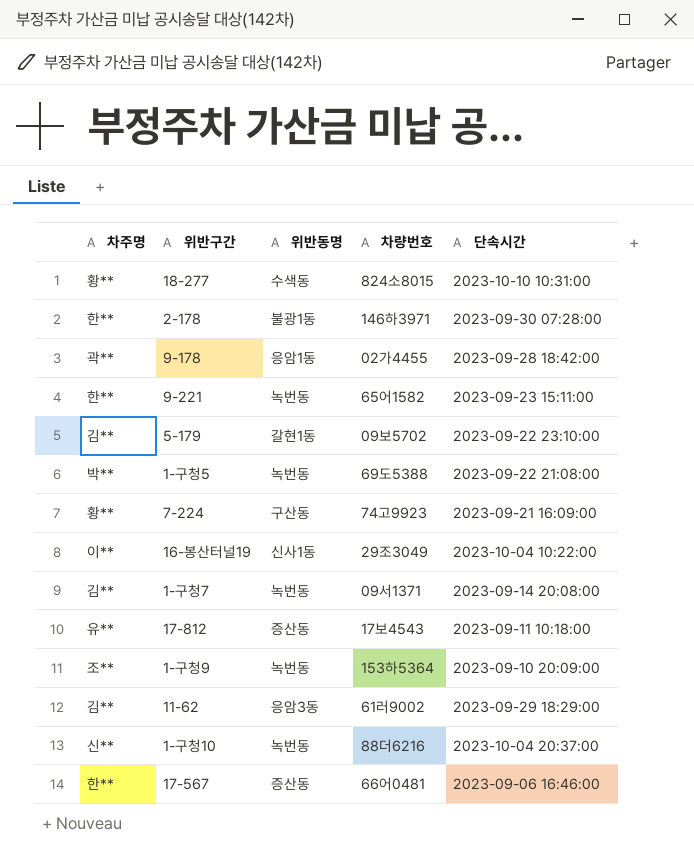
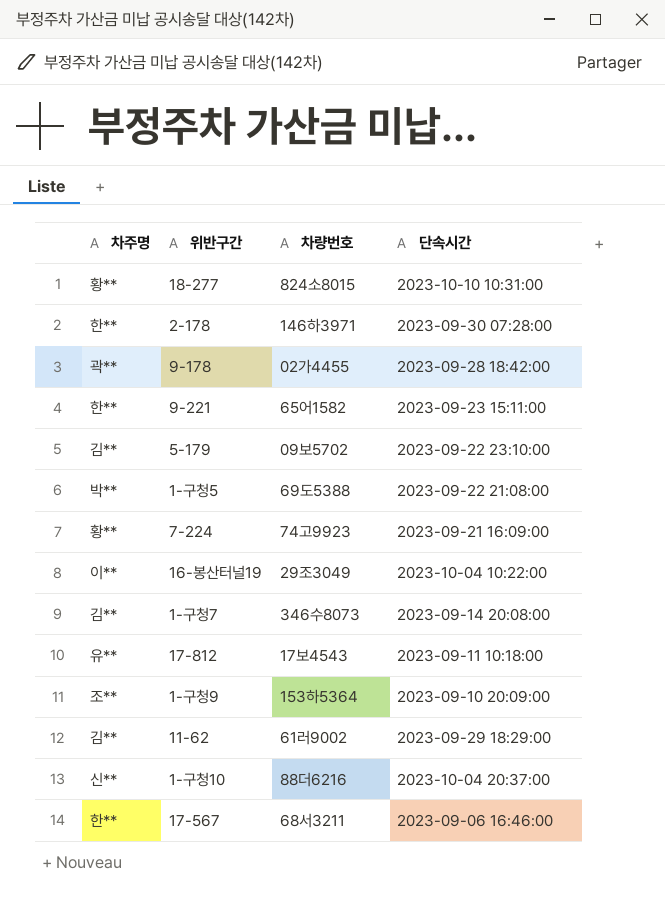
column 위반동명 | position: 3 -> none
1-구청7 | 차량번호: 09서1371 -> 346수8073
17-567 | 차량번호: 66어0481 -> 68서3211

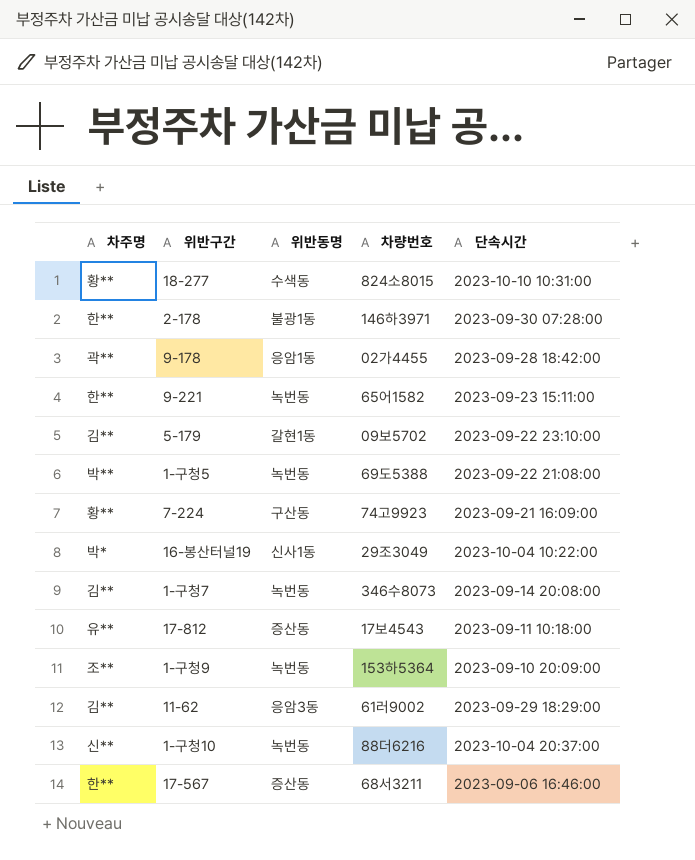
column 위반동명 | position: none -> 3
16-봉산터널19 | 차주명: 이** -> 박*

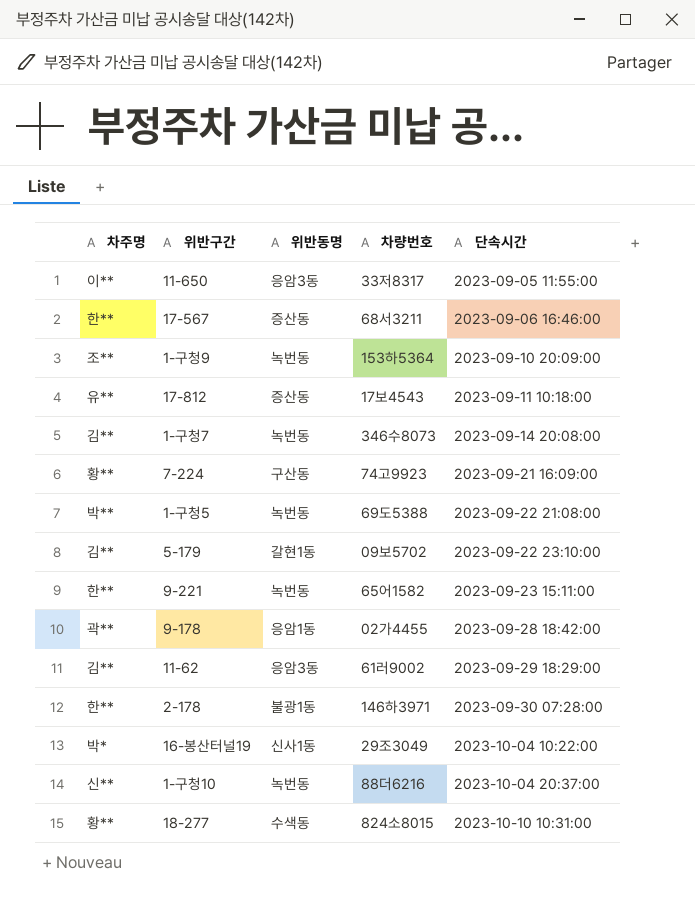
row order: none -> 단속시간 ascending
row 11-650: none -> 이** | 응암3동 | 33저8317 | 2023-09-05 11:55:00

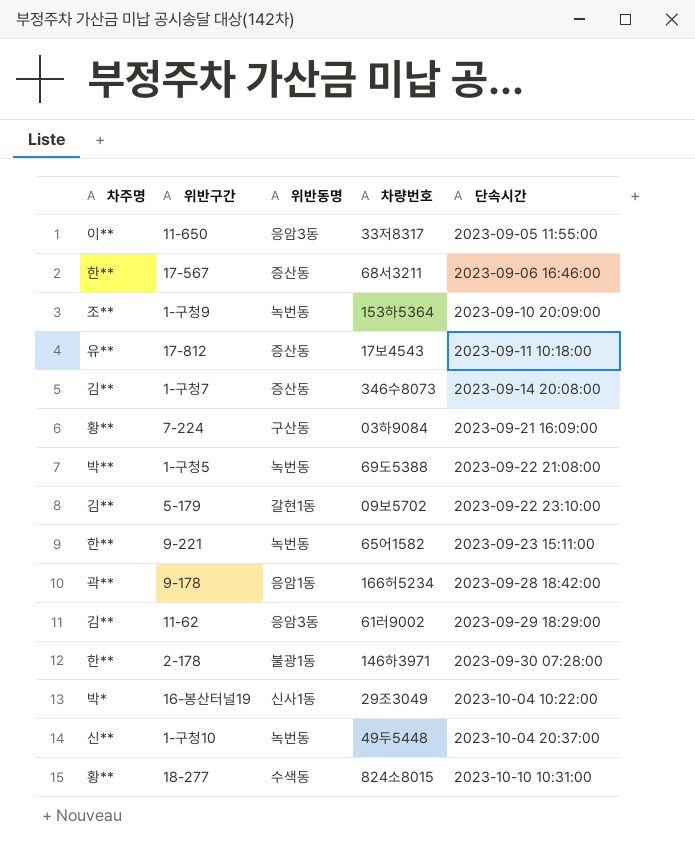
1-구청7 | 위반동명: 녹번동 -> 증산동
7-224 | 차량번호: 74고9923 -> 03하9084
9-178 | 차량번호: 02가4455 -> 166허5234
1-구청10 | 차량번호: 88더6216 -> 49두5448

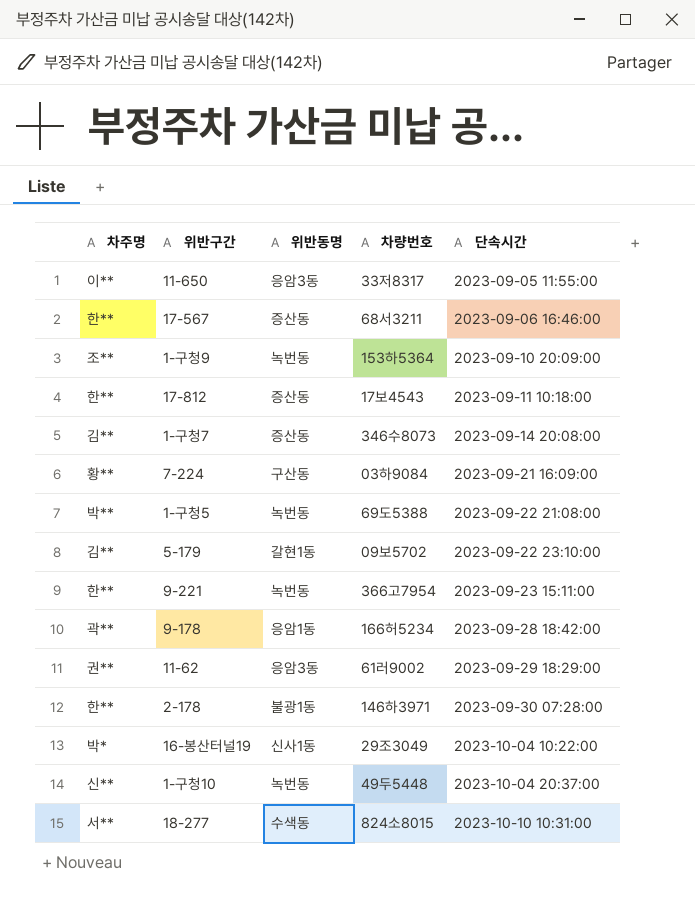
17-812 | 차주명: 유** -> 한**
9-221 | 차량번호: 65어1582 -> 366고7954
11-62 | 차주명: 김** -> 권**
18-277 | 차주명: 황** -> 서**

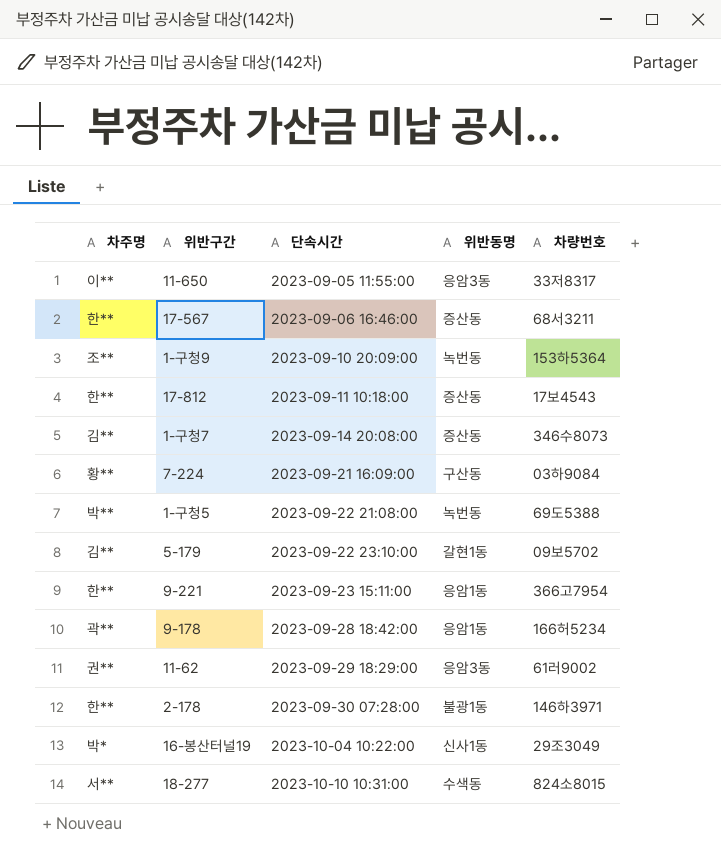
column 단속시간 | position: 5 -> 3
row 1-구청10: 신** | 녹번동 | 49두5448 | 2023-10-04 20:37:00 -> none
9-221 | 위반동명: 녹번동 -> 응암1동

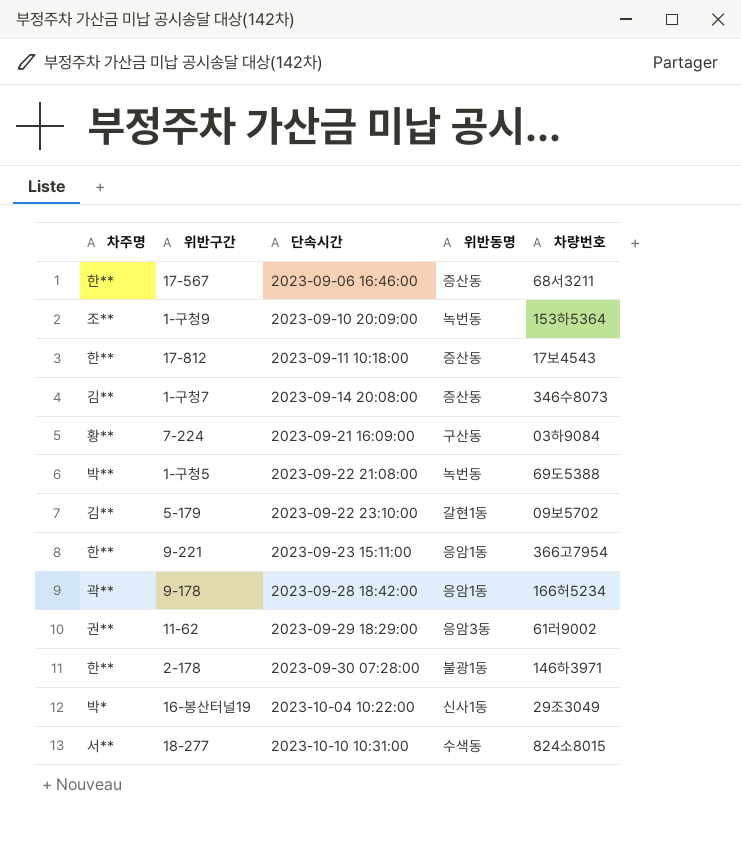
row 11-650: 이** | 2023-09-05 11:55:00 | 응암3동 | 33저8317 -> none

